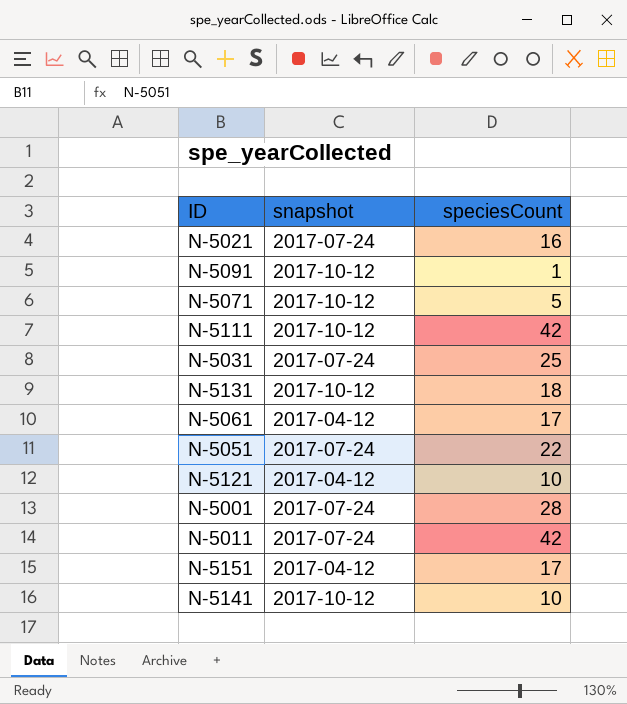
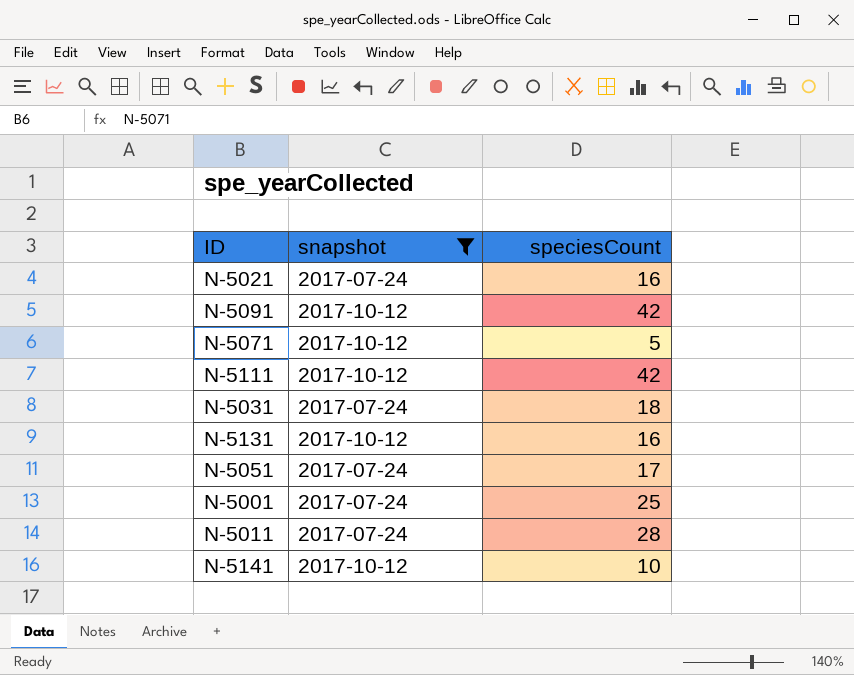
filter: none -> snapshot != 2017-04-12
N-5091 | speciesCount: 1 -> 42
N-5031 | speciesCount: 25 -> 18
N-5131 | speciesCount: 18 -> 16
N-5051 | speciesCount: 22 -> 17
N-5001 | speciesCount: 28 -> 25
N-5011 | speciesCount: 42 -> 28

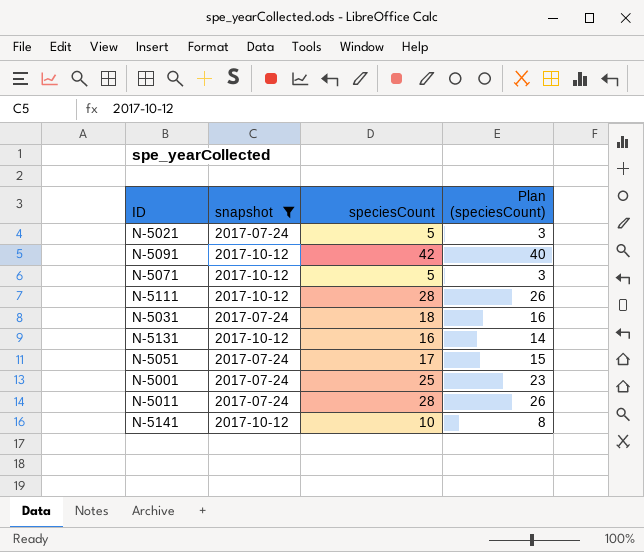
column Plan (speciesCount) | formula: none -> [speciesCount] - 2
N-5021 | speciesCount: 16 -> 5
N-5111 | speciesCount: 42 -> 28

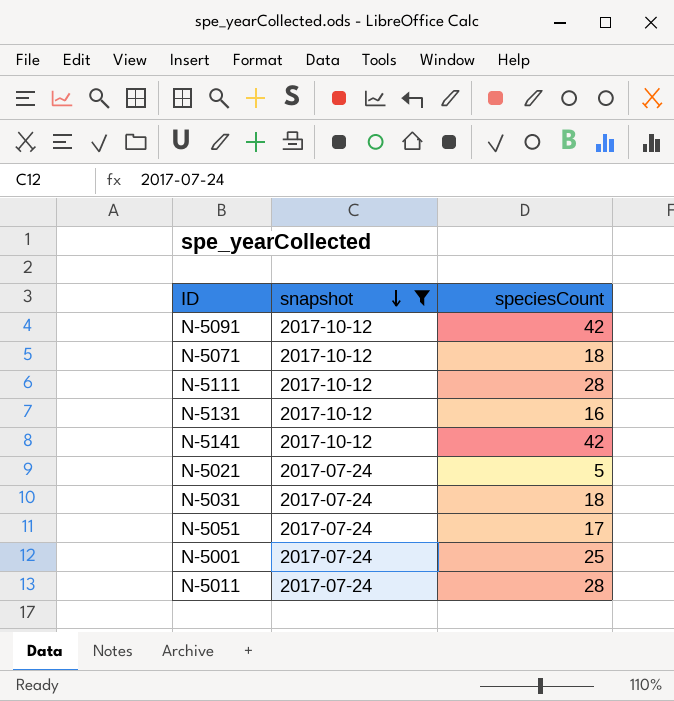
row order: none -> snapshot descending
column Plan (speciesCount) | formula: [speciesCount] - 2 -> none
N-5071 | speciesCount: 5 -> 18
N-5141 | speciesCount: 10 -> 42

